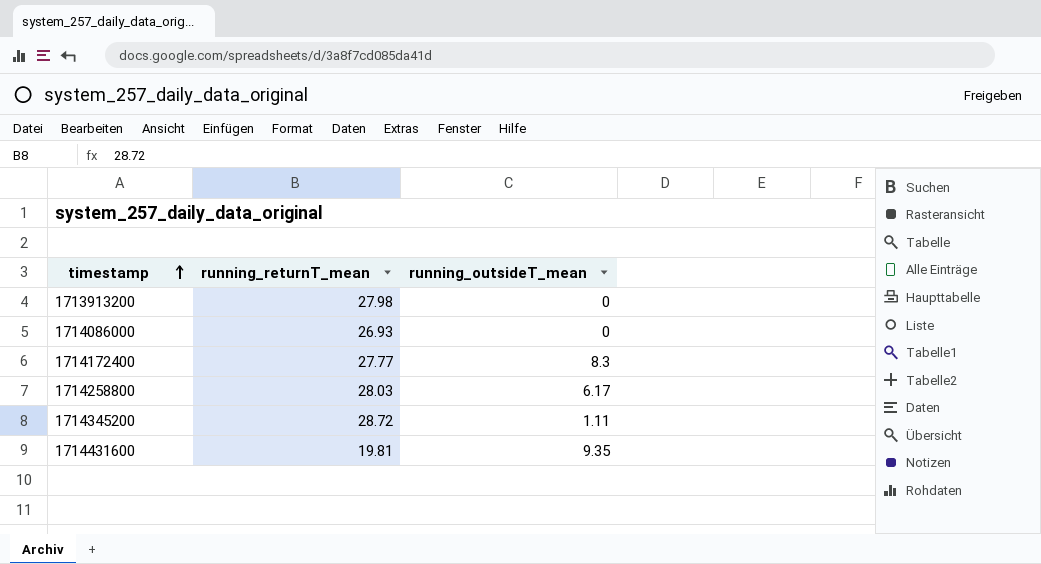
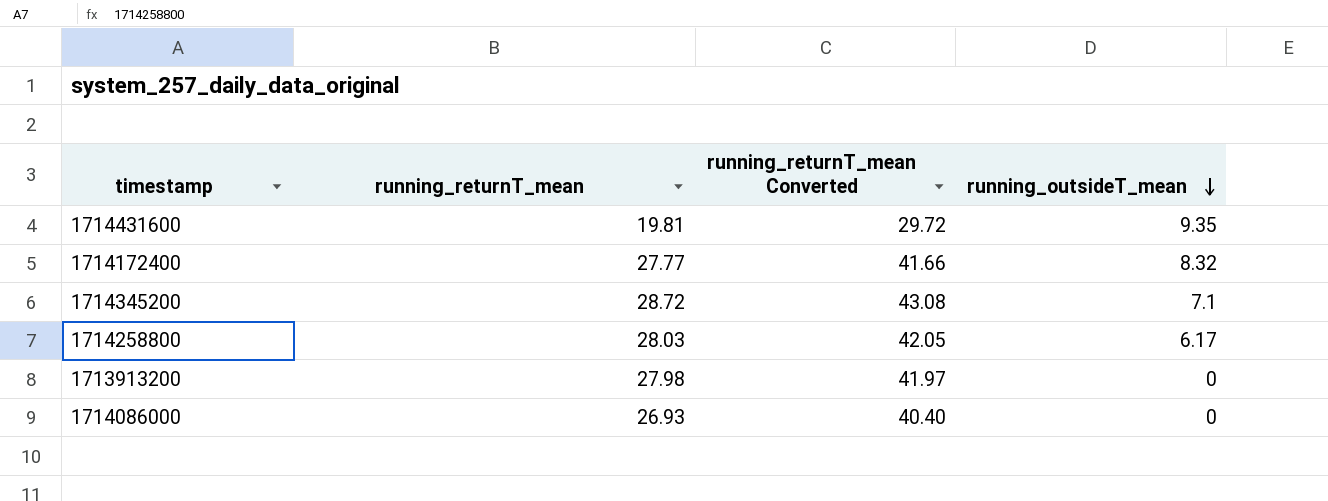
row order: timestamp ascending -> running_outsideT_mean descending
column running_returnT_mean Converted | formula: none -> [running_returnT_mean] * 1.5
1714172400 | running_outsideT_mean: 8.3 -> 8.32
1714345200 | running_outsideT_mean: 1.11 -> 7.1

